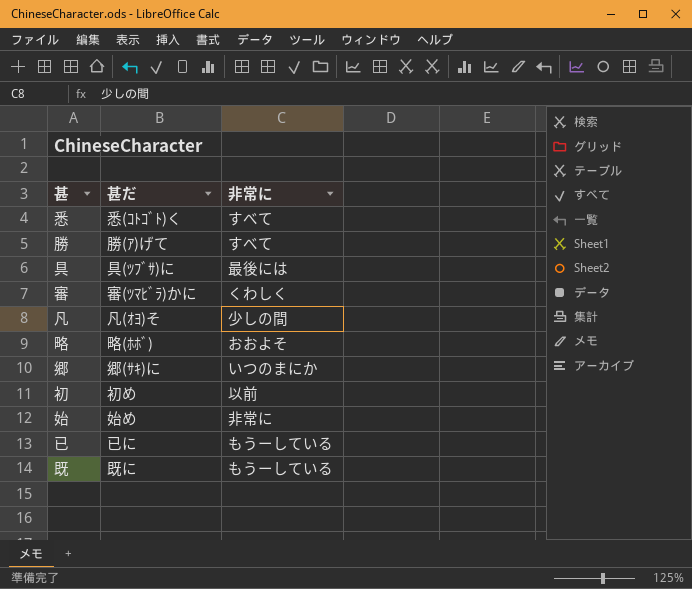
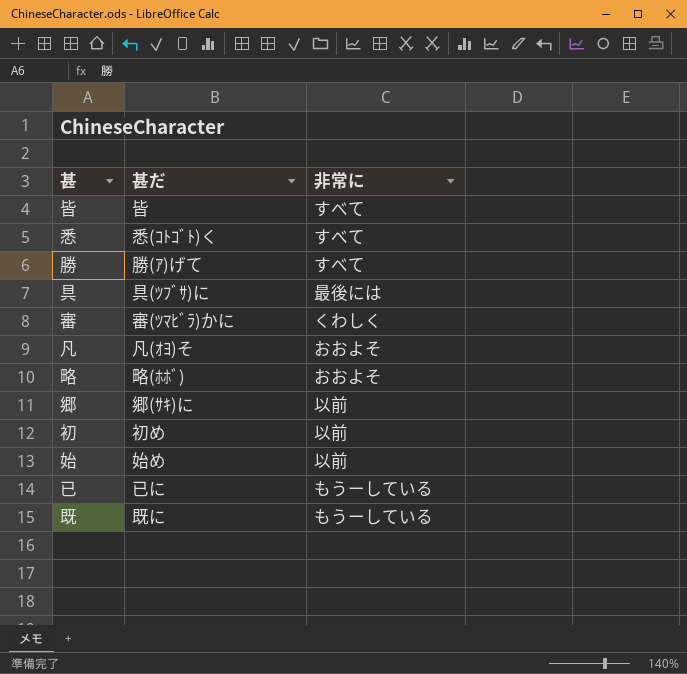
row 皆: none -> 皆 | すべて
凡 | 非常に: 少しの間 -> おおよそ
郷 | 非常に: いつのまにか -> 以前
始 | 非常に: 非常に -> 以前

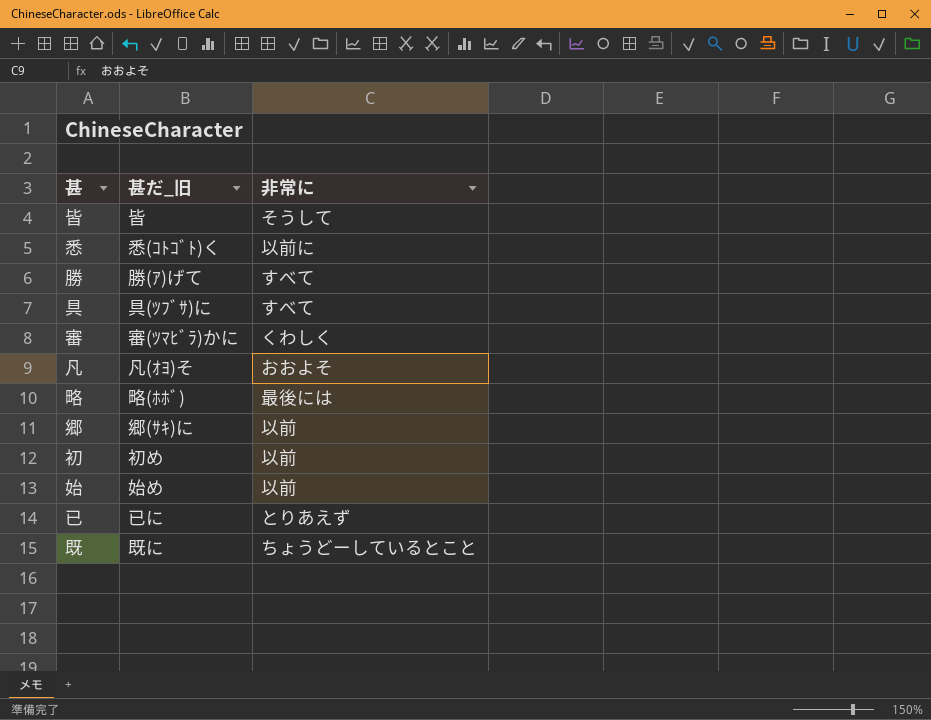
column name: 甚だ -> 甚だ_旧
皆 | 非常に: すべて -> そうして
悉 | 非常に: すべて -> 以前に
具 | 非常に: 最後には -> すべて
略 | 非常に: おおよそ -> 最後には
已 | 非常に: もうーしている -> とりあえず
既 | 非常に: もうーしている -> ちょうどーしているとこと

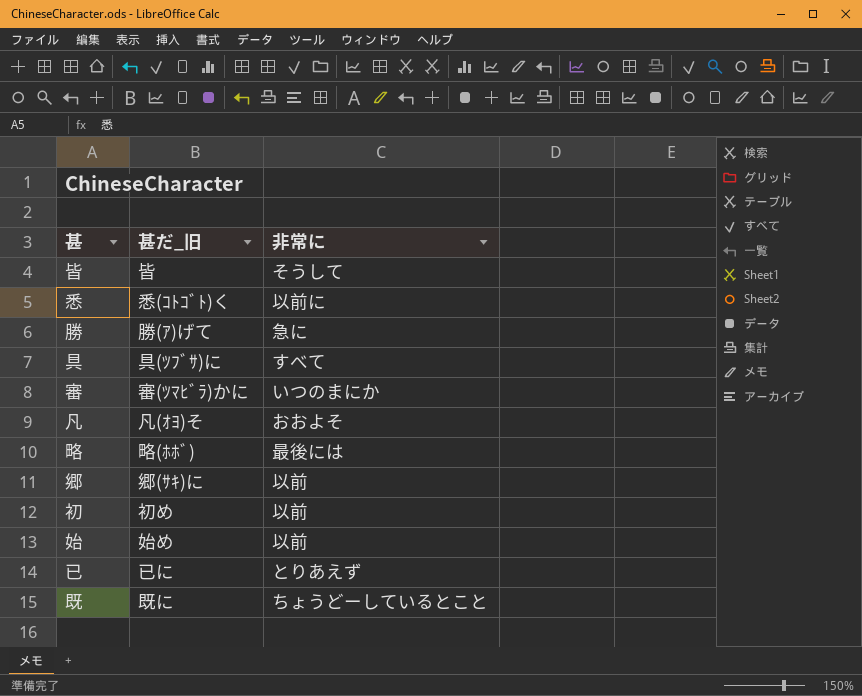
勝 | 非常に: すべて -> 急に
審 | 非常に: くわしく -> いつのまにか

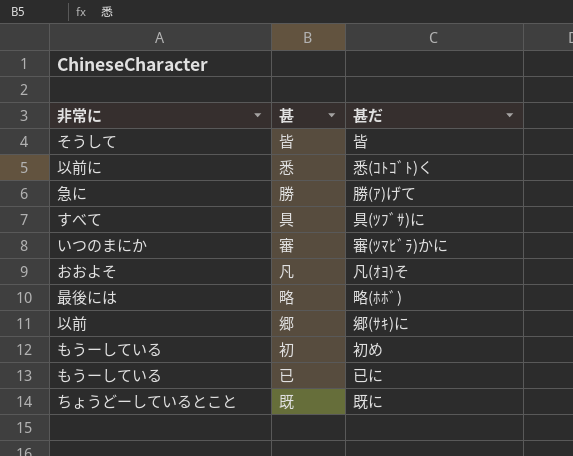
column 非常に | position: 3 -> 1
column name: 甚だ_旧 -> 甚だ
row 始: 始め | 以前 -> none
初 | 非常に: 以前 -> もうーしている
已 | 非常に: とりあえず -> もうーしている

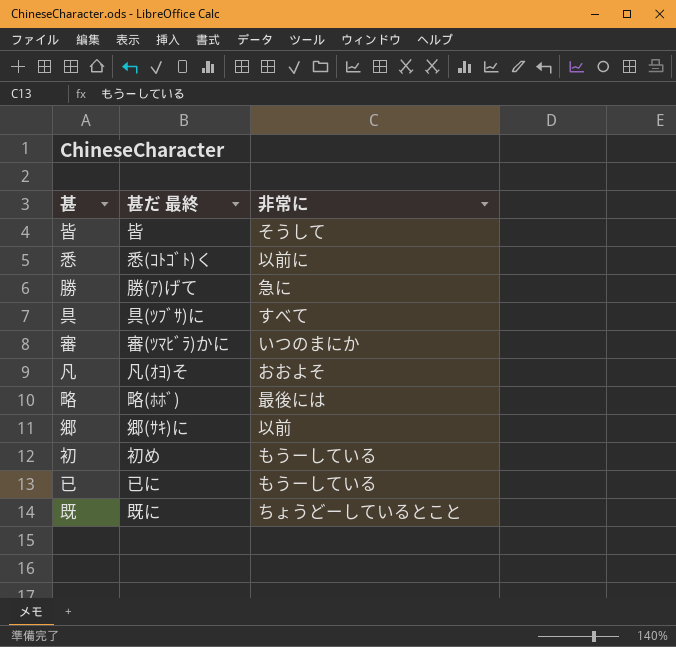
column name: 甚だ -> 甚だ 最終
column 非常に | position: 1 -> 3

